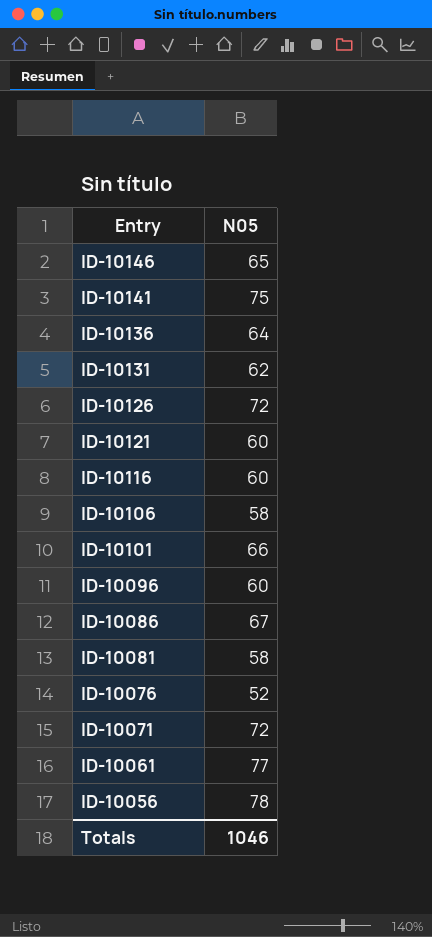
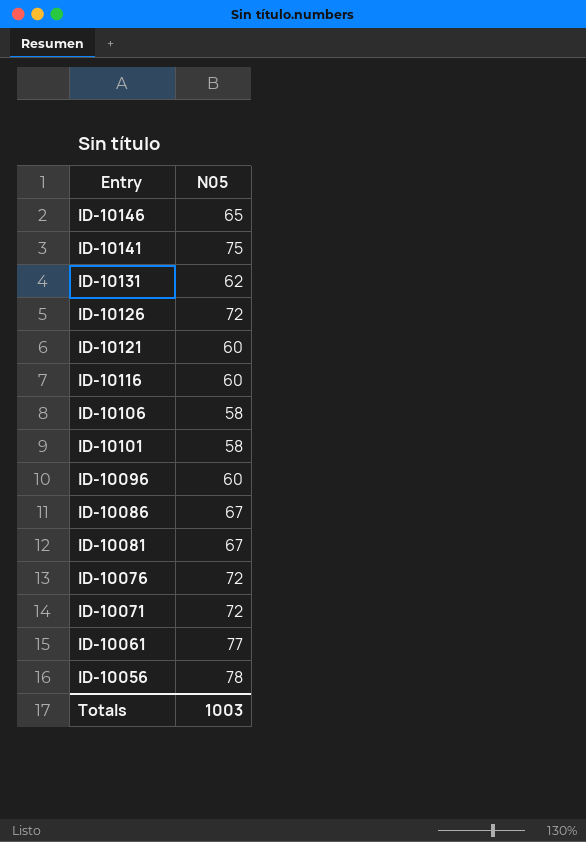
row ID-10136: 64 -> none
ID-10101 | N05: 66 -> 58
ID-10081 | N05: 58 -> 67
ID-10076 | N05: 52 -> 72
Totals | N05: 1046 -> 1003

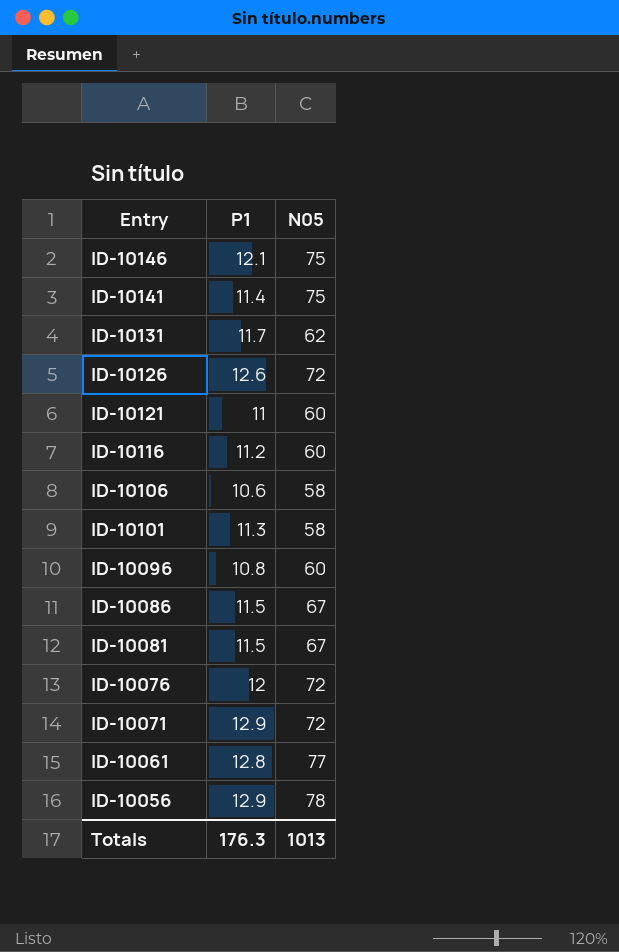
column P1 | position: none -> 2
ID-10146 | N05: 65 -> 75
Totals | N05: 1003 -> 1013

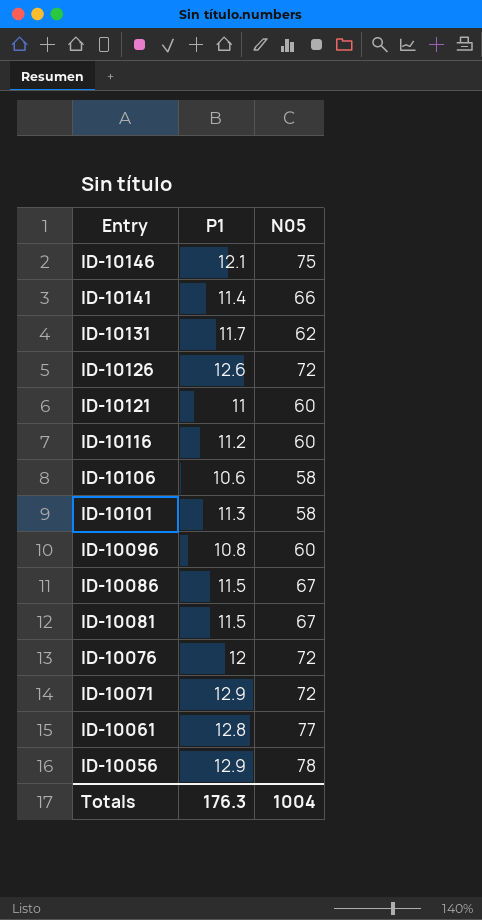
ID-10141 | N05: 75 -> 66
Totals | N05: 1013 -> 1004

